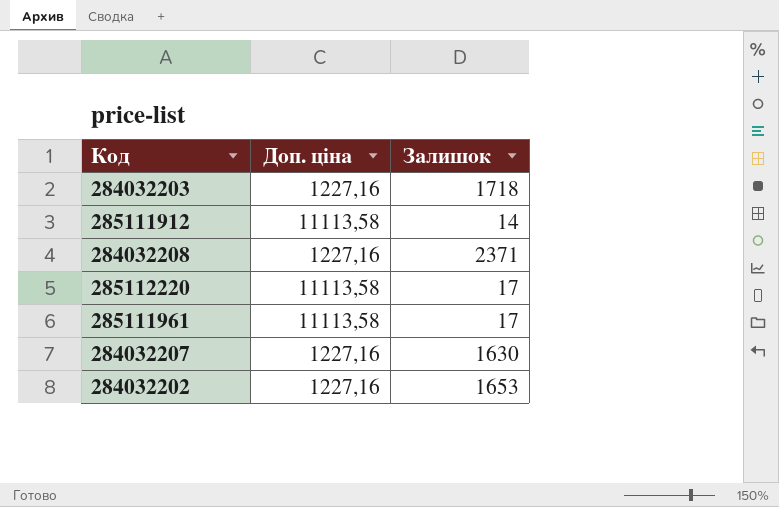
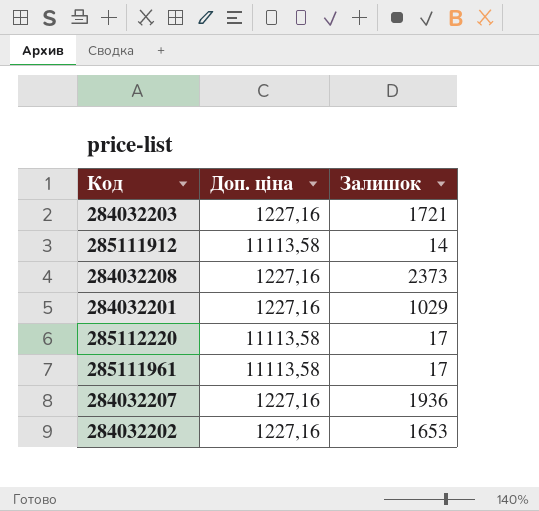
284032203 | Залишок: 1718 -> 1721
284032208 | Залишок: 2371 -> 2373
row 284032201: none -> 1227,16 | 1029
284032207 | Залишок: 1630 -> 1936

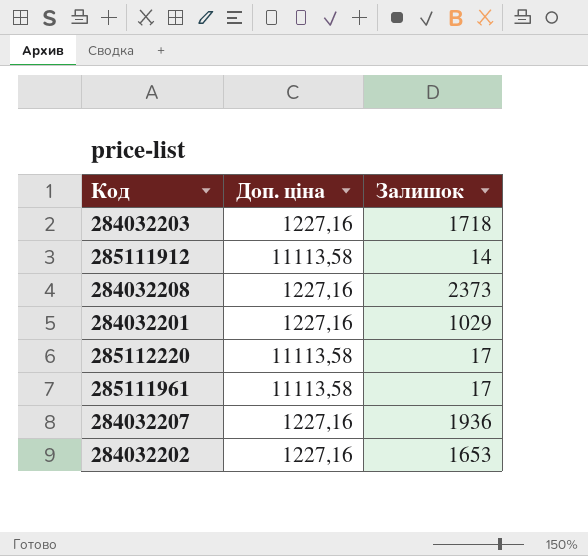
284032203 | Залишок: 1721 -> 1718

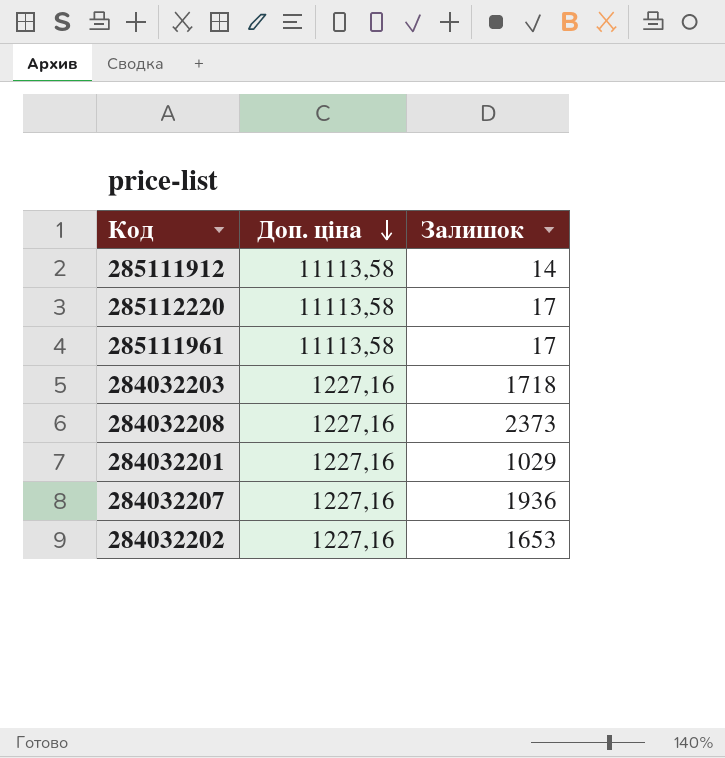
row order: none -> Доп. ціна descending

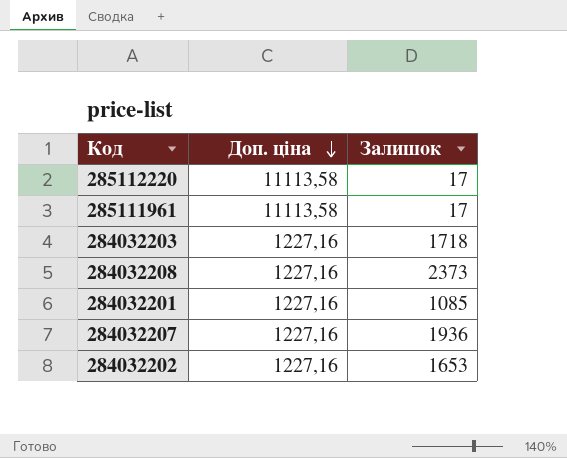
row 285111912: 11113,58 | 14 -> none
284032201 | Залишок: 1029 -> 1085

